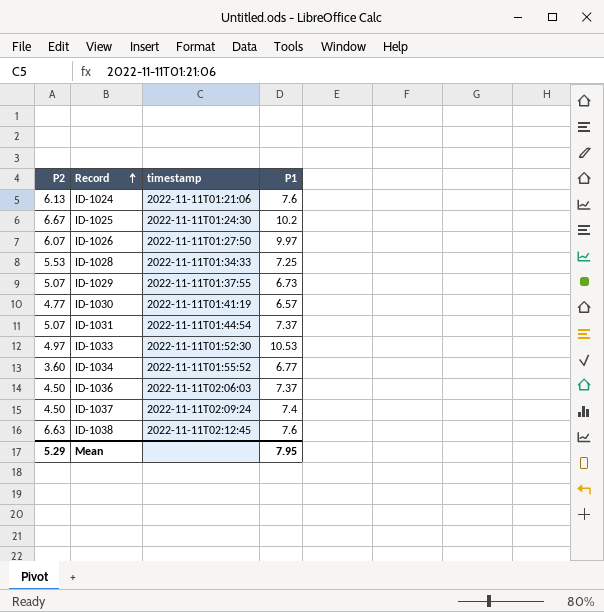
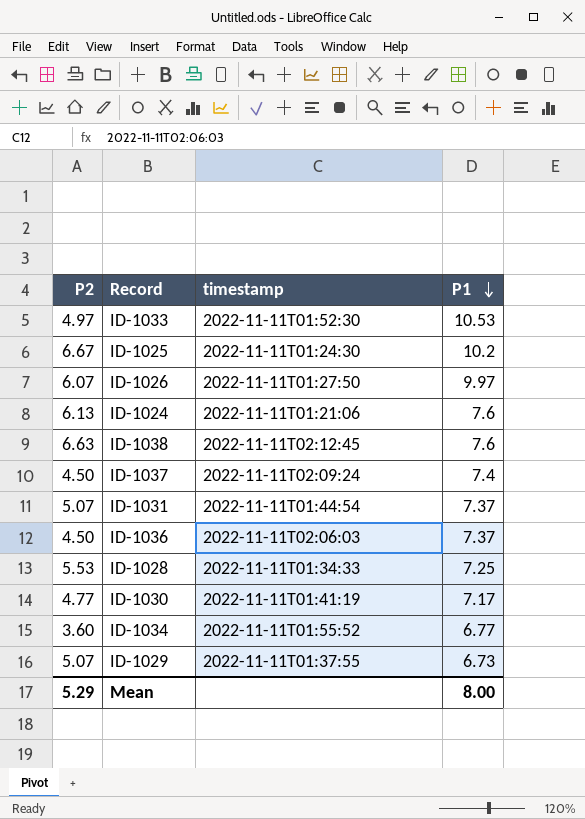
row order: Record ascending -> P1 descending
ID-1030 | P1: 6.57 -> 7.17
Mean | P1: 7.95 -> 8.00

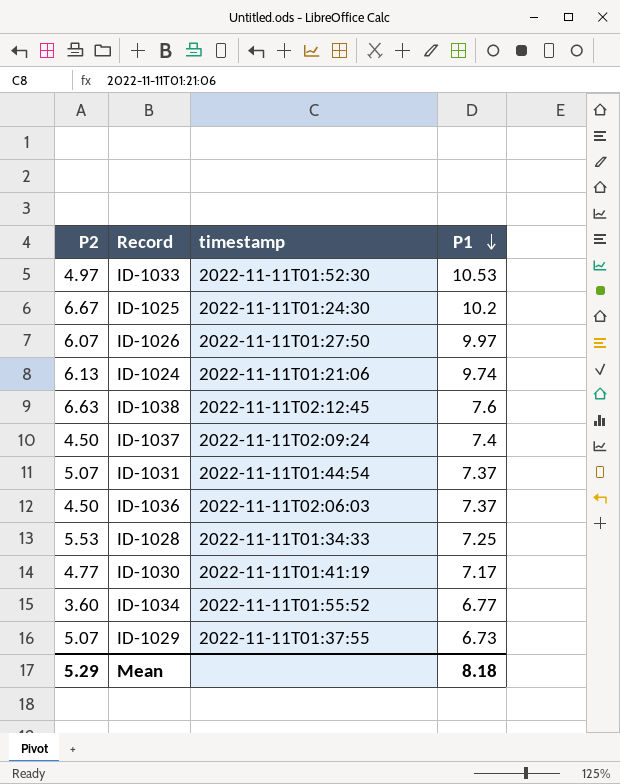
ID-1024 | P1: 7.6 -> 9.74
Mean | P1: 8.00 -> 8.18

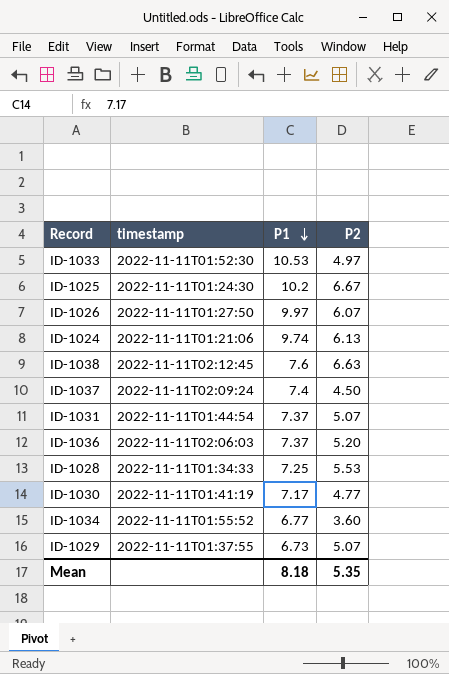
column P2 | position: 1 -> 4
ID-1036 | P2: 4.50 -> 5.20
Mean | P2: 5.29 -> 5.35

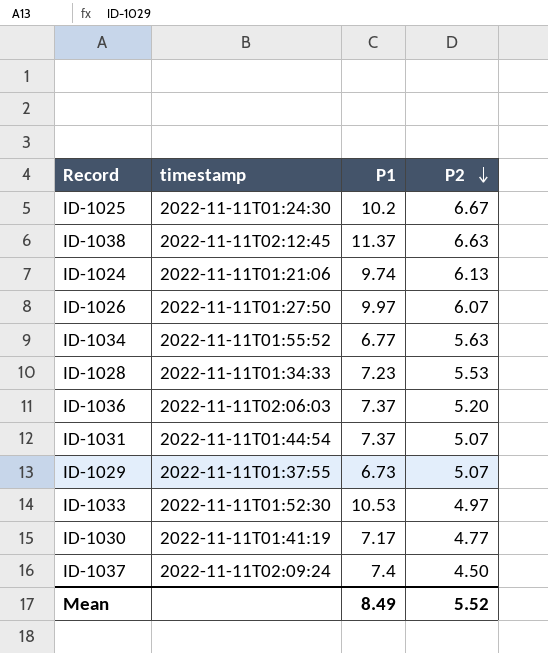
row order: P1 descending -> P2 descending
ID-1038 | P1: 7.6 -> 11.37
ID-1034 | P2: 3.60 -> 5.63
ID-1028 | P1: 7.25 -> 7.23
Mean | P1: 8.18 -> 8.49
Mean | P2: 5.35 -> 5.52

